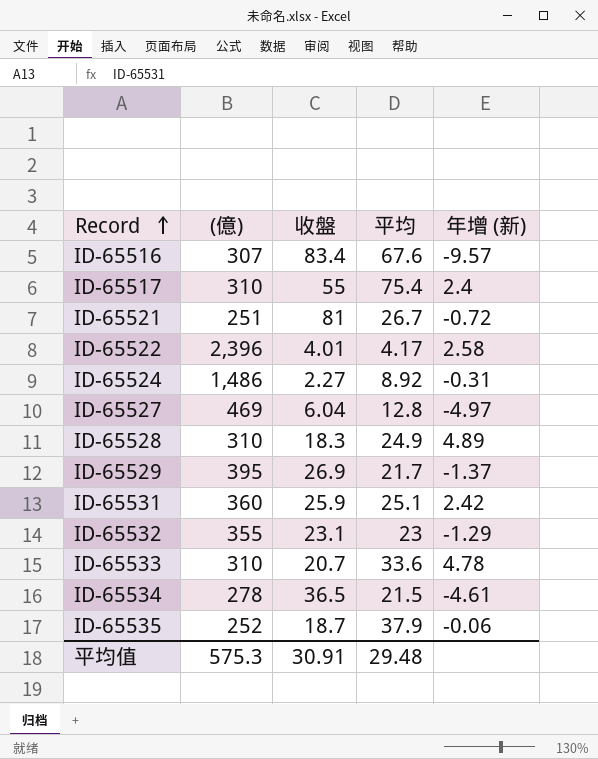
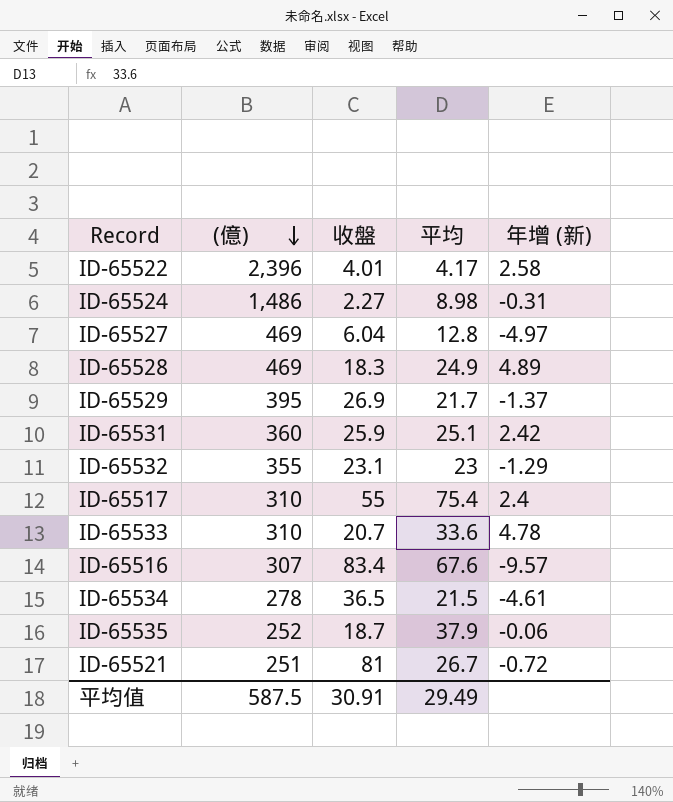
row order: Record ascending -> (億) descending
ID-65524 | 平均: 8.92 -> 8.98
ID-65528 | (億): 310 -> 469
平均值 | (億): 575.3 -> 587.5
平均值 | 平均: 29.48 -> 29.49

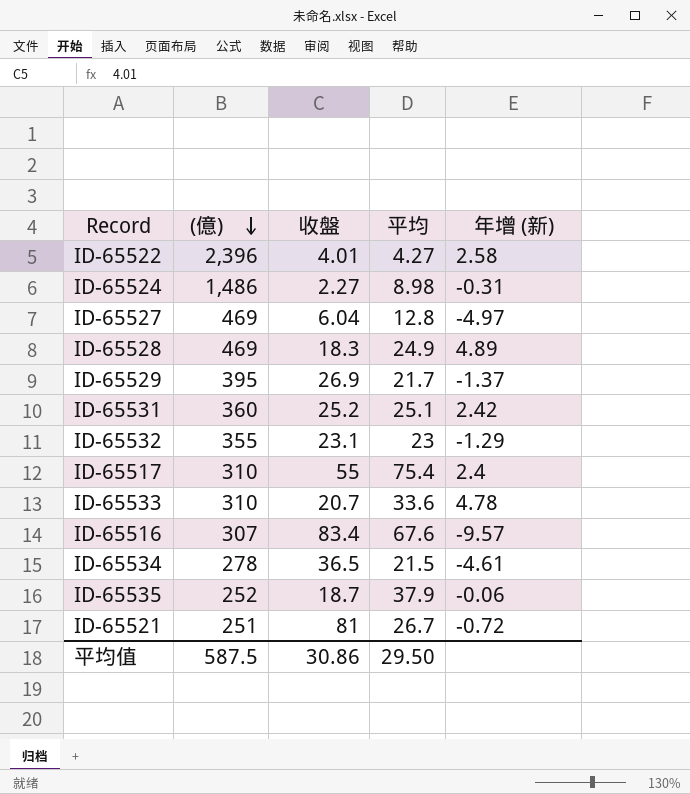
ID-65522 | 平均: 4.17 -> 4.27
ID-65531 | 收盤: 25.9 -> 25.2
平均值 | 收盤: 30.91 -> 30.86
平均值 | 平均: 29.49 -> 29.50

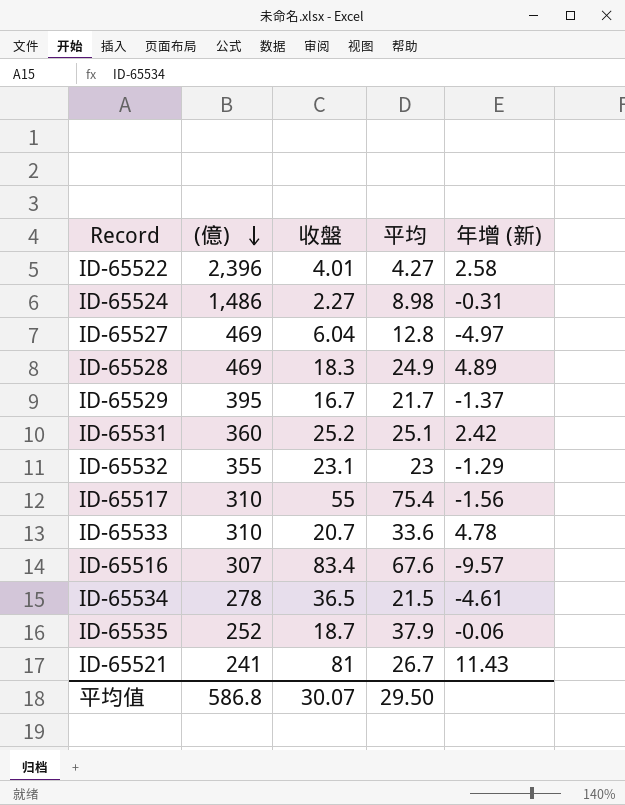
ID-65529 | 收盤: 26.9 -> 16.7
ID-65517 | 年增 (新): 2.4 -> -1.56
ID-65521 | (億): 251 -> 241
ID-65521 | 年增 (新): -0.72 -> 11.43
平均值 | (億): 587.5 -> 586.8
平均值 | 收盤: 30.86 -> 30.07

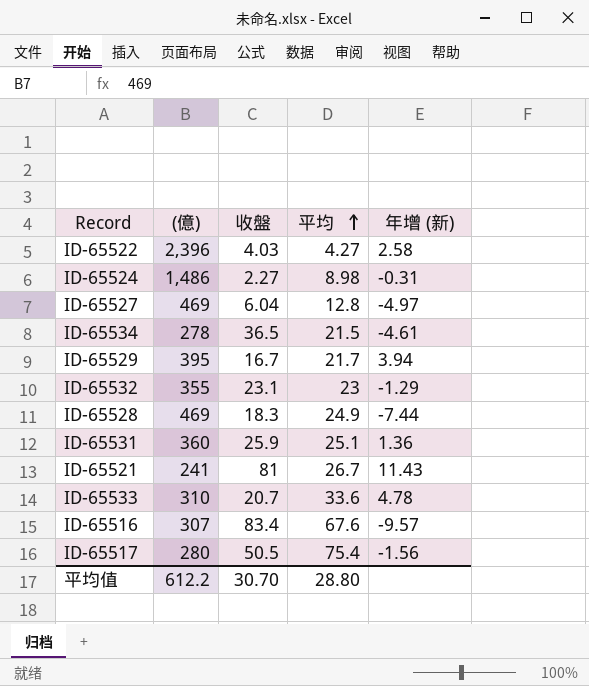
row order: (億) descending -> 平均 ascending
row ID-65535: 252 | 18.7 | 37.9 | -0.06 -> none
ID-65522 | 收盤: 4.01 -> 4.03
ID-65529 | 年增 (新): -1.37 -> 3.94
ID-65528 | 年增 (新): 4.89 -> -7.44
ID-65531 | 收盤: 25.2 -> 25.9
ID-65531 | 年增 (新): 2.42 -> 1.36
ID-65517 | (億): 310 -> 280
ID-65517 | 收盤: 55 -> 50.5
平均值 | (億): 586.8 -> 612.2
平均值 | 收盤: 30.07 -> 30.70
平均值 | 平均: 29.50 -> 28.80

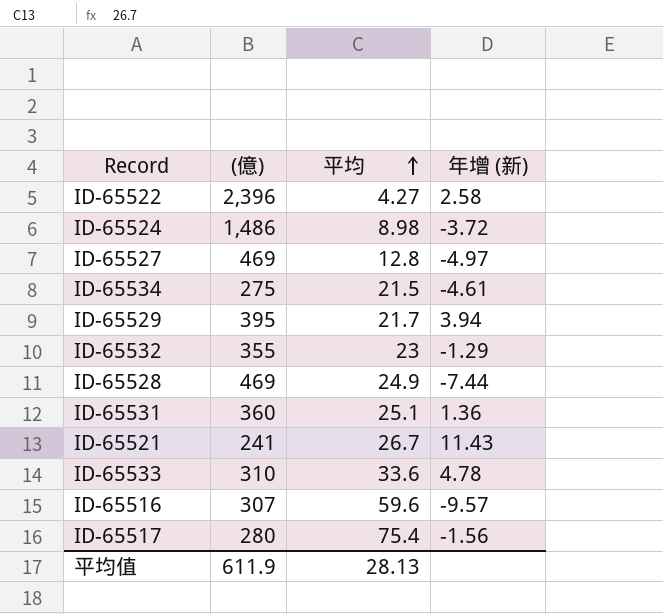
column 收盤 | position: 3 -> none
ID-65524 | 年增 (新): -0.31 -> -3.72
ID-65534 | (億): 278 -> 275
ID-65516 | 平均: 67.6 -> 59.6
平均值 | (億): 612.2 -> 611.9
平均值 | 平均: 28.80 -> 28.13

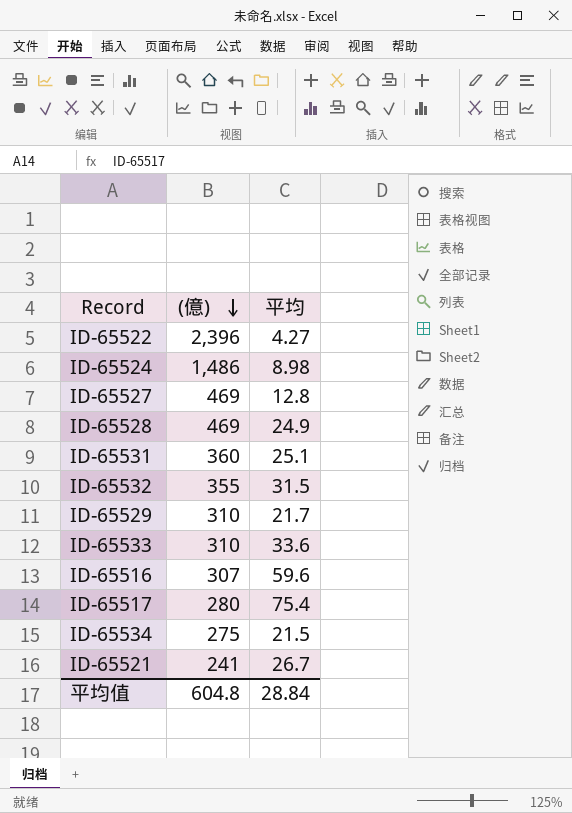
row order: 平均 ascending -> (億) descending
column 年增 (新) | position: 4 -> none
ID-65532 | 平均: 23 -> 31.5
ID-65529 | (億): 395 -> 310
平均值 | (億): 611.9 -> 604.8
平均值 | 平均: 28.13 -> 28.84

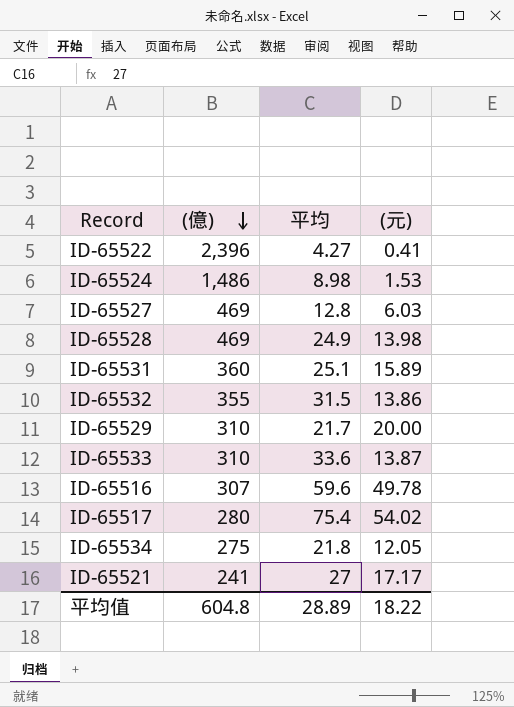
column (元) | position: none -> 4
ID-65534 | 平均: 21.5 -> 21.8
ID-65521 | 平均: 26.7 -> 27
平均值 | 平均: 28.84 -> 28.89

